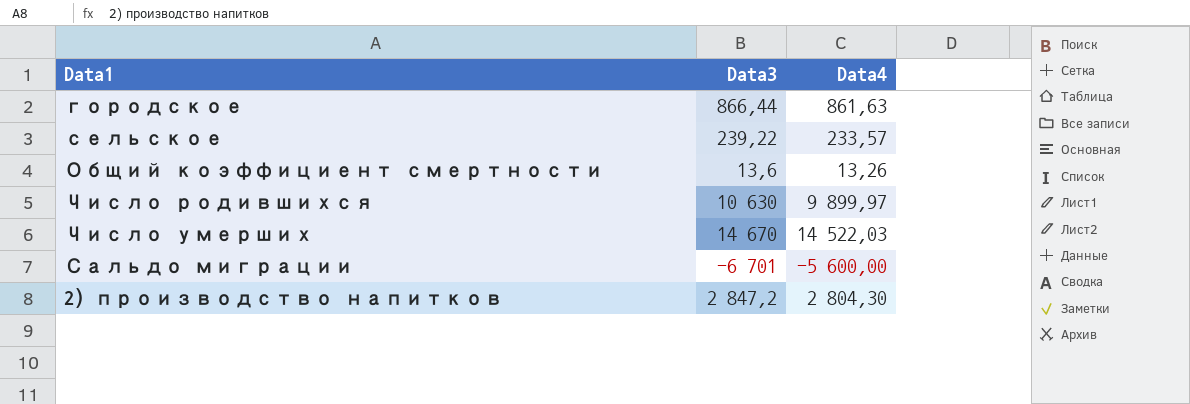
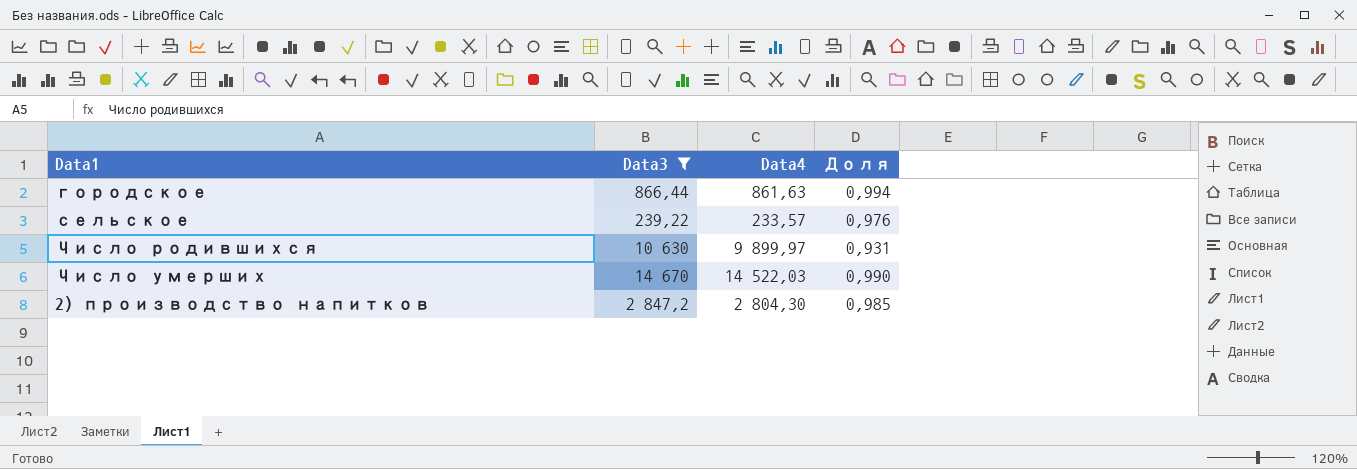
filter: none -> Data3 >= 239,22
column Доля | formula: none -> [Data4] / [Data3]

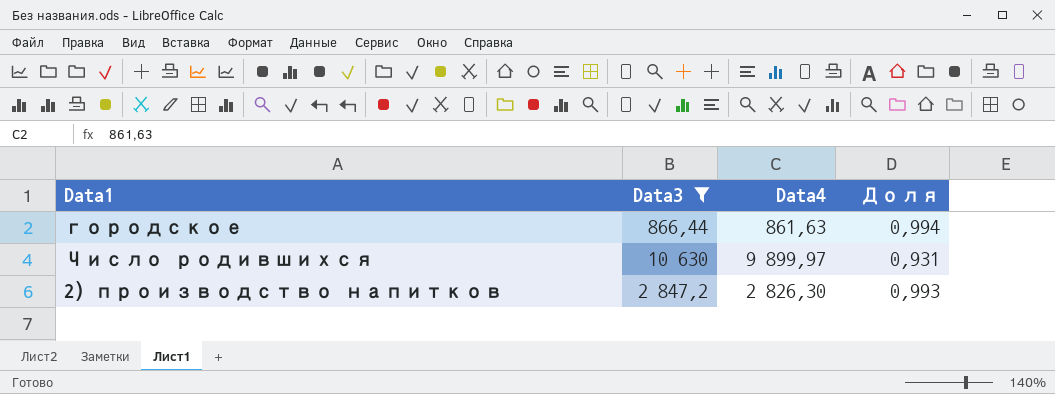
row сельское: 239,22 | 233,57 | 0,976 -> none
row Число умерших: 14 670 | 14 522,03 | 0,990 -> none
2) производство напитков | Data4: 2 804,30 -> 2 826,30
2) производство напитков | Доля: 0,985 -> 0,993

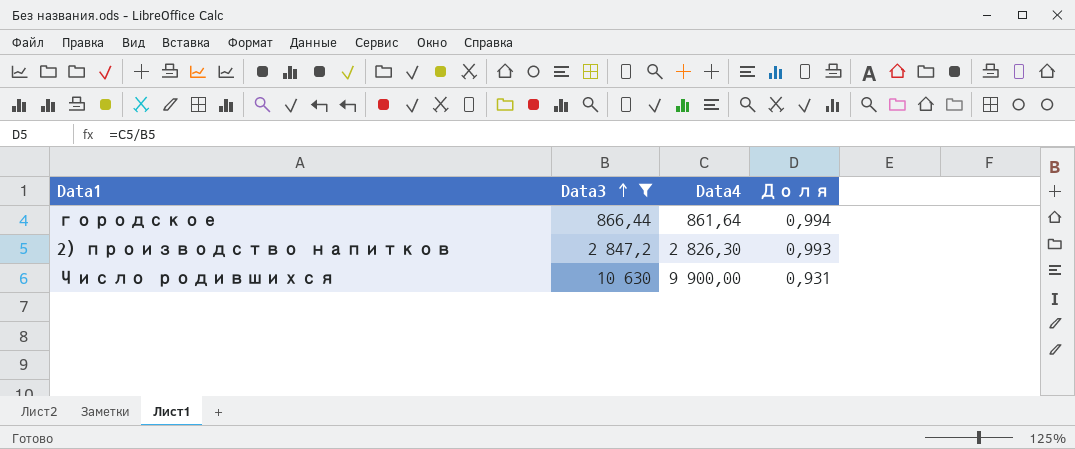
row order: none -> Data3 ascending
городское | Data4: 861,63 -> 861,64
Число родившихся | Data4: 9 899,97 -> 9 900,00

